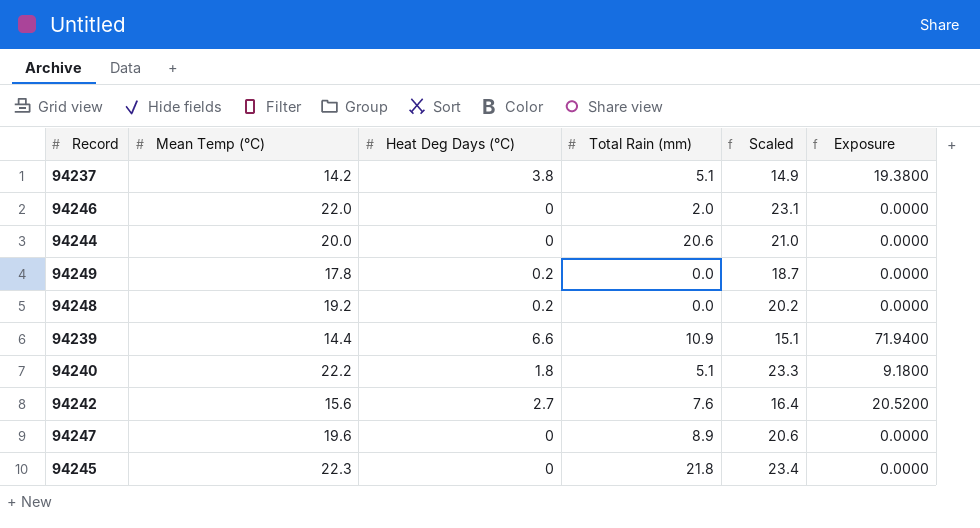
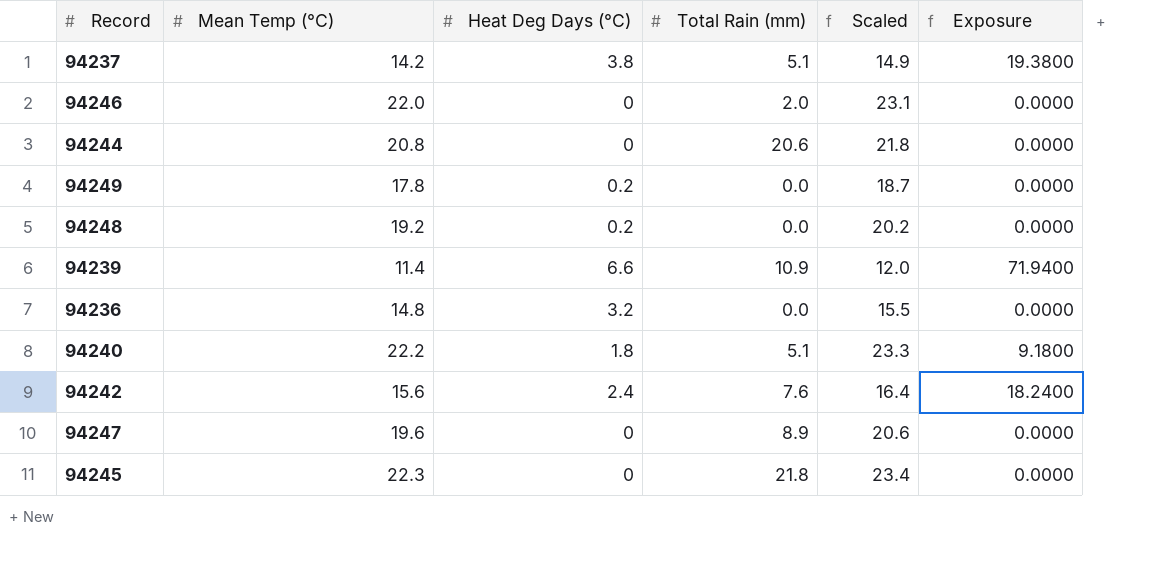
94244 | Mean Temp (°C): 20.0 -> 20.8
94244 | Scaled: 21.0 -> 21.8
94239 | Mean Temp (°C): 14.4 -> 11.4
94239 | Scaled: 15.1 -> 12.0
row 94236: none -> 14.8 | 3.2 | 0.0 | 15.5 | 0.0000
94242 | Heat Deg Days (°C): 2.7 -> 2.4
94242 | Exposure: 20.5200 -> 18.2400

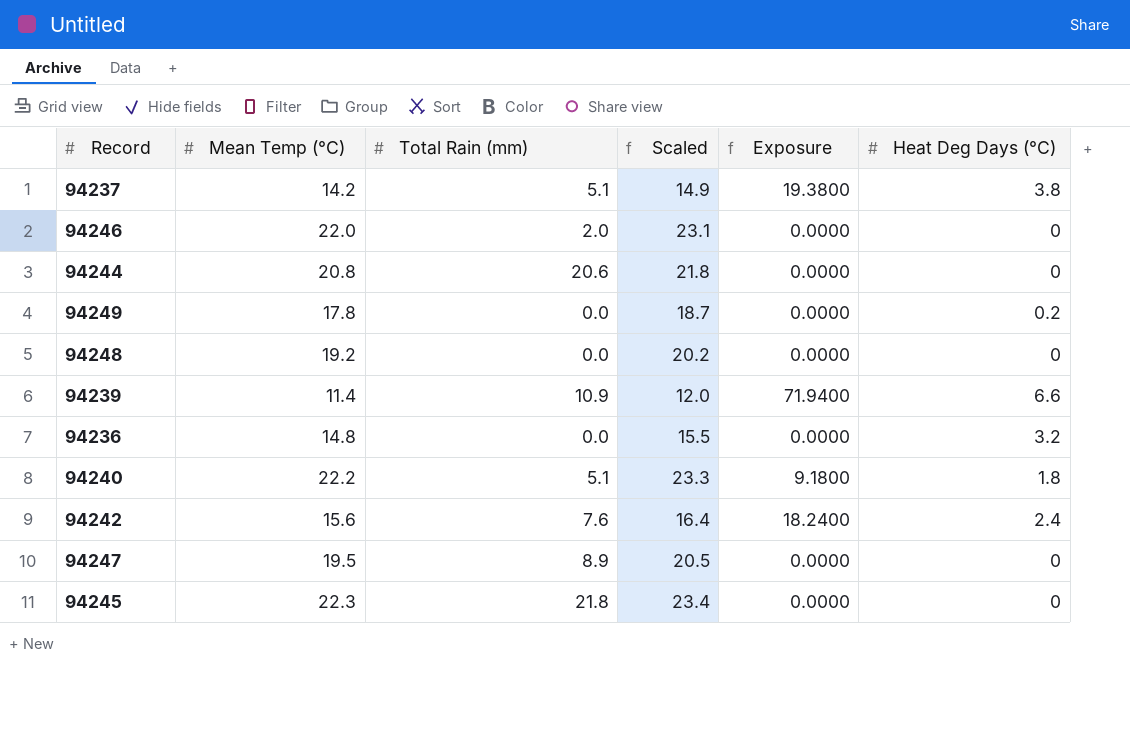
column Heat Deg Days (°C) | position: 3 -> 6
94248 | Heat Deg Days (°C): 0.2 -> 0
94247 | Mean Temp (°C): 19.6 -> 19.5
94247 | Scaled: 20.6 -> 20.5

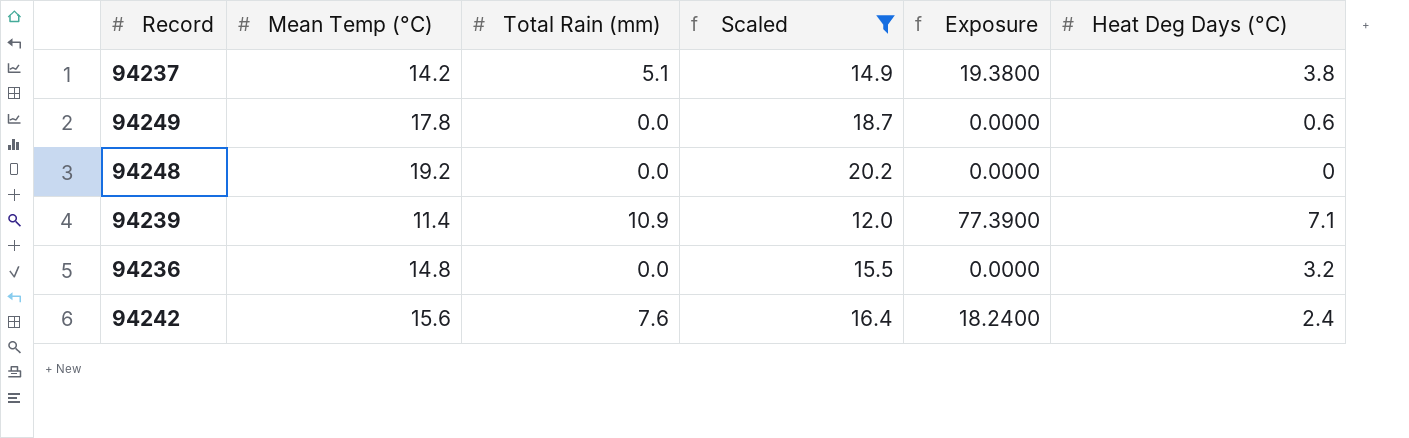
filter: none -> Scaled <= 20.2
94249 | Heat Deg Days (°C): 0.2 -> 0.6
94239 | Exposure: 71.9400 -> 77.3900
94239 | Heat Deg Days (°C): 6.6 -> 7.1

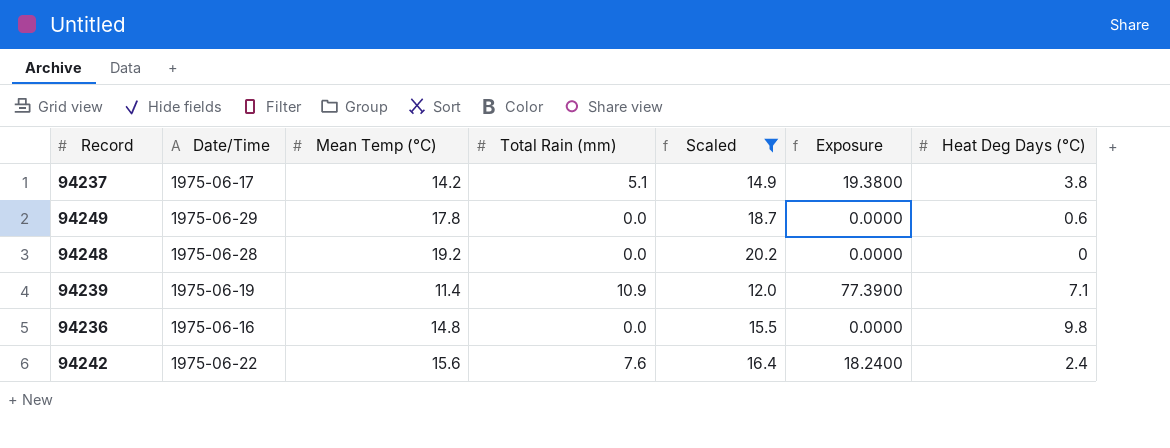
column Date/Time | position: none -> 2
94236 | Heat Deg Days (°C): 3.2 -> 9.8

